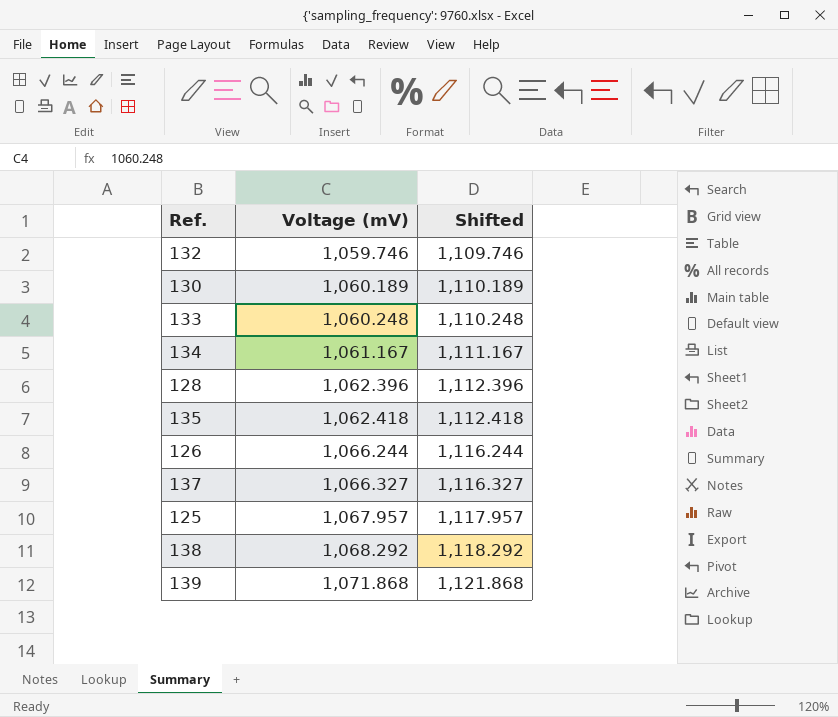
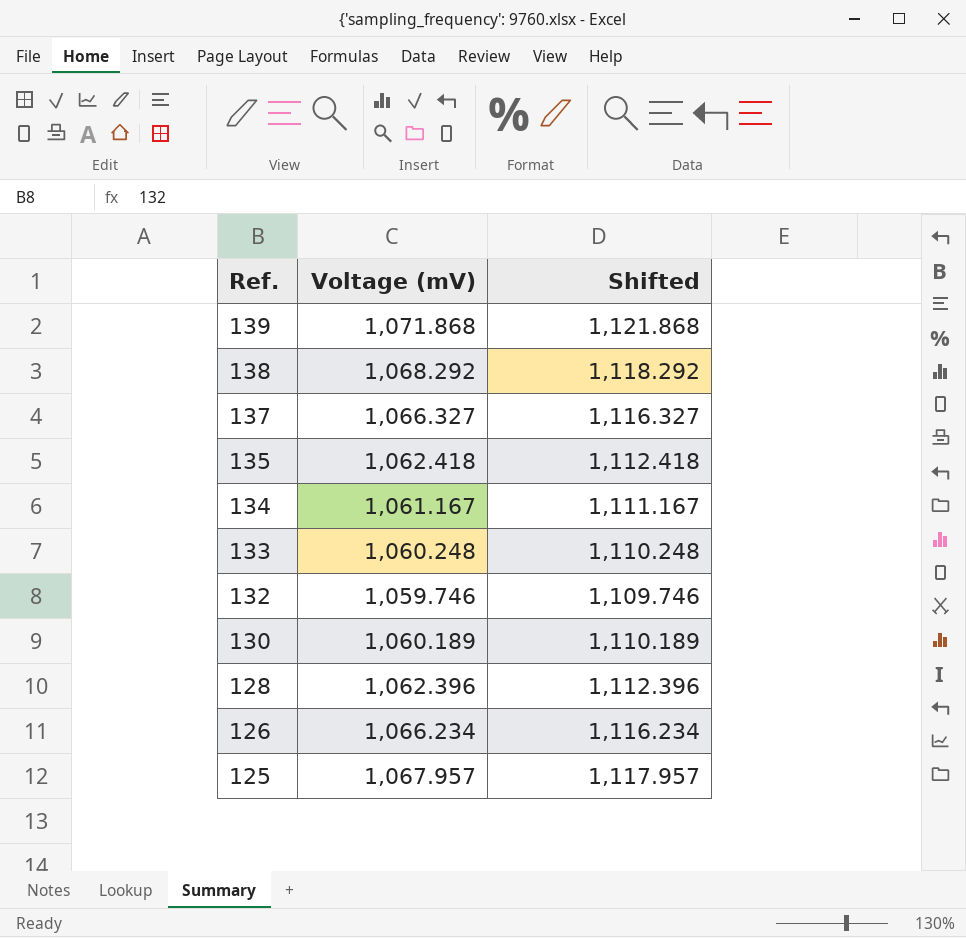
row order: Voltage (mV) ascending -> Ref. descending
126 | Voltage (mV): 1,066.244 -> 1,066.234
126 | Shifted: 1,116.244 -> 1,116.234

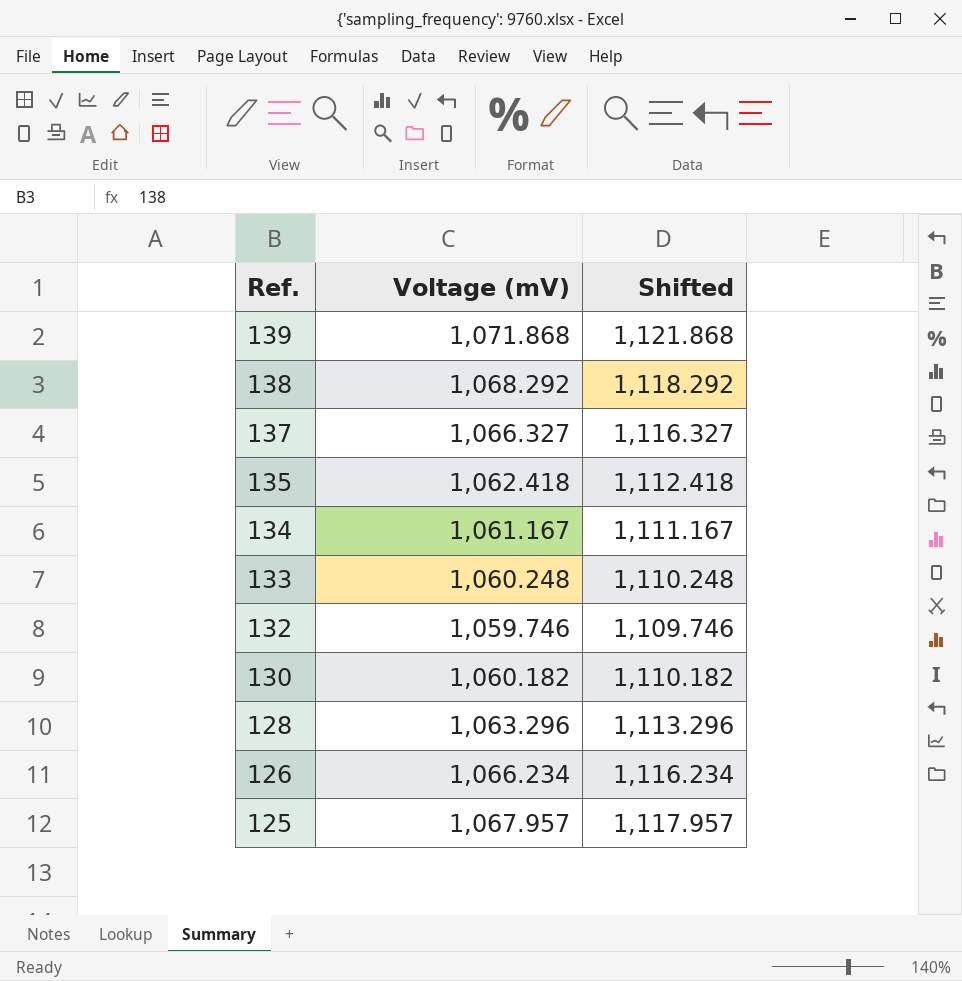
130 | Voltage (mV): 1,060.189 -> 1,060.182
130 | Shifted: 1,110.189 -> 1,110.182
128 | Voltage (mV): 1,062.396 -> 1,063.296
128 | Shifted: 1,112.396 -> 1,113.296

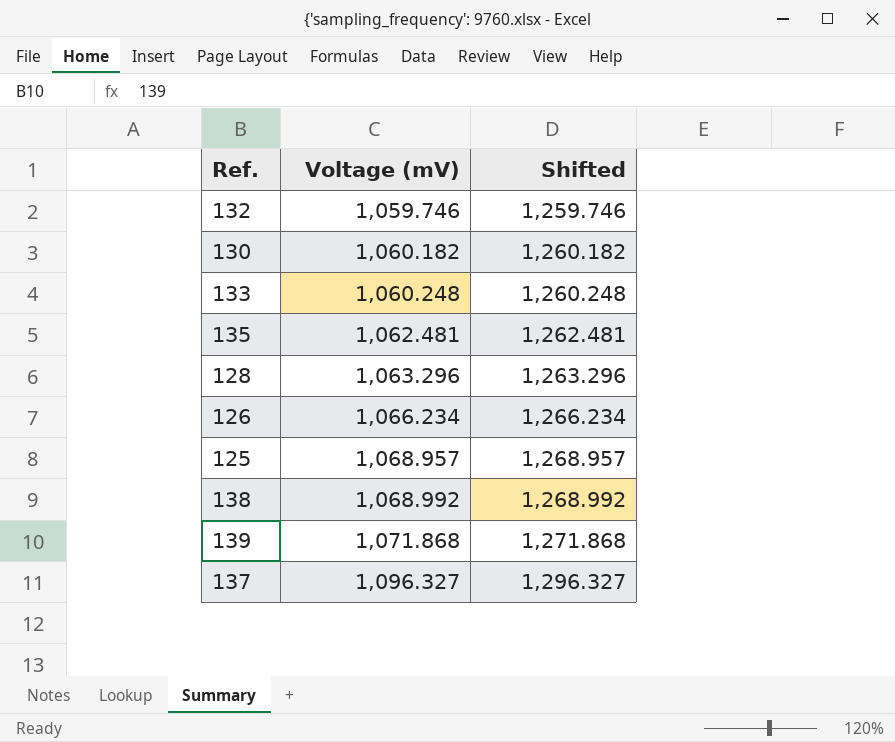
row order: Ref. descending -> Voltage (mV) ascending
column Shifted | formula: [Voltage (mV)] + 50 -> [Voltage (mV)] + 200
row 134: 1,061.167 | 1,111.167 -> none
135 | Voltage (mV): 1,062.418 -> 1,062.481
125 | Voltage (mV): 1,067.957 -> 1,068.957
138 | Voltage (mV): 1,068.292 -> 1,068.992
137 | Voltage (mV): 1,066.327 -> 1,096.327

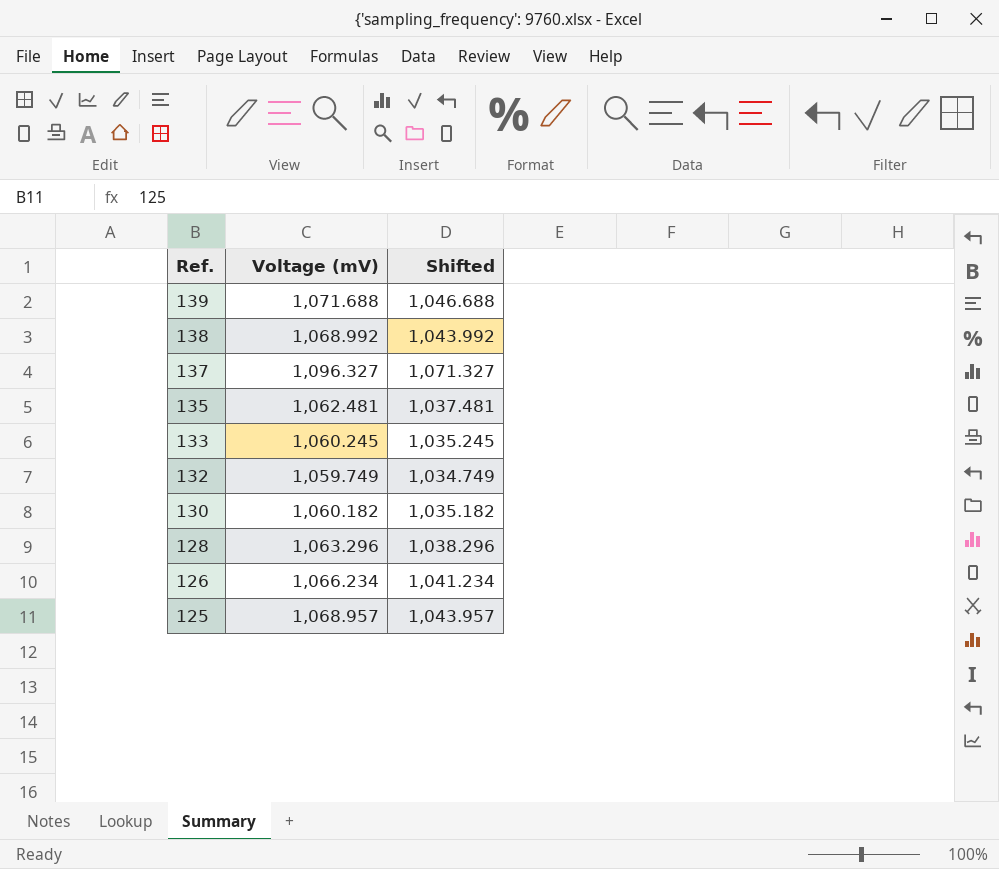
row order: Voltage (mV) ascending -> Ref. descending
column Shifted | formula: [Voltage (mV)] + 200 -> [Voltage (mV)] - 25
139 | Voltage (mV): 1,071.868 -> 1,071.688
133 | Voltage (mV): 1,060.248 -> 1,060.245
132 | Voltage (mV): 1,059.746 -> 1,059.749

